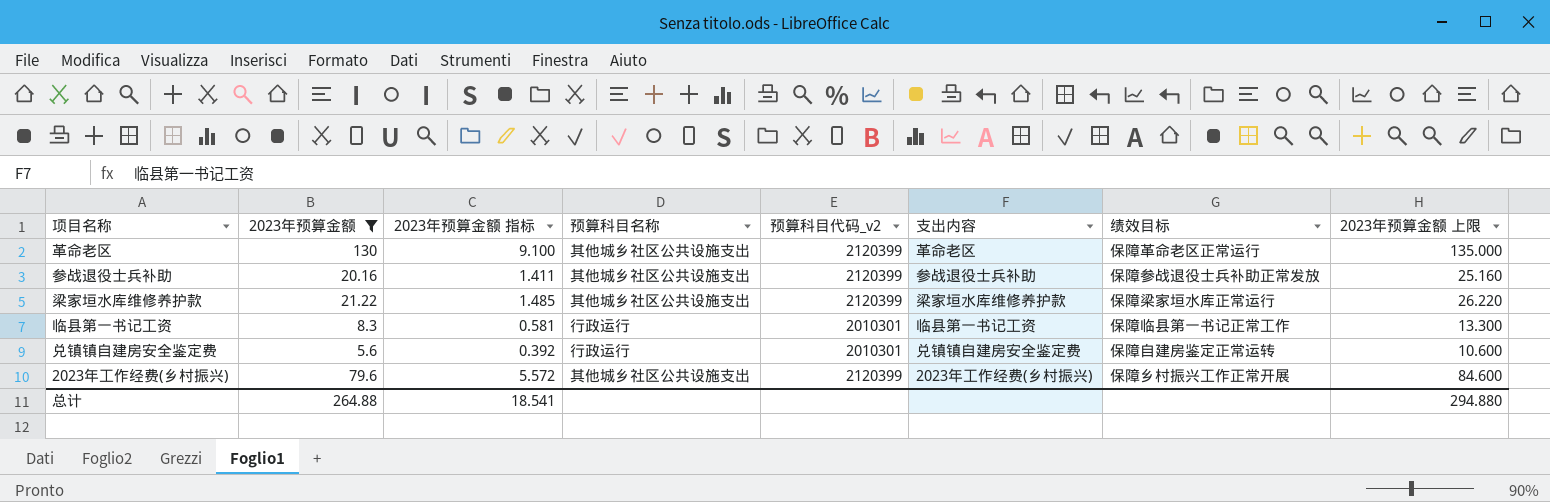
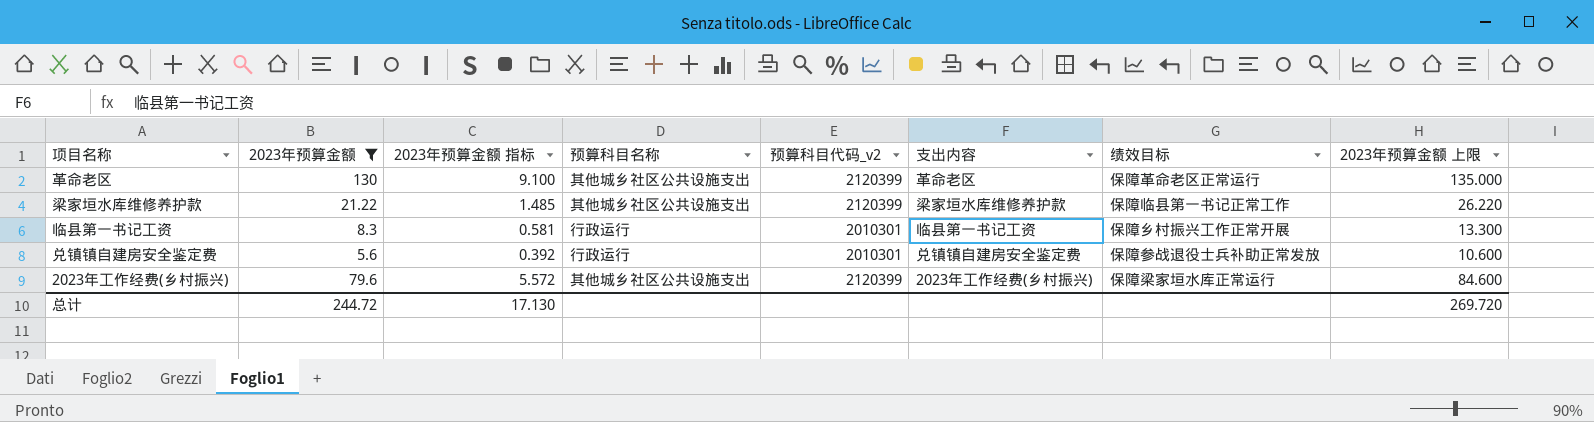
row 参战退役士兵补助: 20.16 | 1.411 | 其他城乡社区公共设施支出 | 2120399 | 参战退役士兵补助 | 保障参战退役士兵补助正常发放 | 25.160 -> none
梁家垣水库维修养护款 | 绩效目标: 保障梁家垣水库正常运行 -> 保障临县第一书记正常工作
临县第一书记工资 | 绩效目标: 保障临县第一书记正常工作 -> 保障乡村振兴工作正常开展
兑镇镇自建房安全鉴定费 | 绩效目标: 保障自建房鉴定正常运转 -> 保障参战退役士兵补助正常发放
2023年工作经费(乡村振兴) | 绩效目标: 保障乡村振兴工作正常开展 -> 保障梁家垣水库正常运行
总计 | 2023年预算金额: 264.88 -> 244.72
总计 | 2023年预算金额 指标: 18.541 -> 17.130
总计 | 2023年预算金额 上限: 294.880 -> 269.720

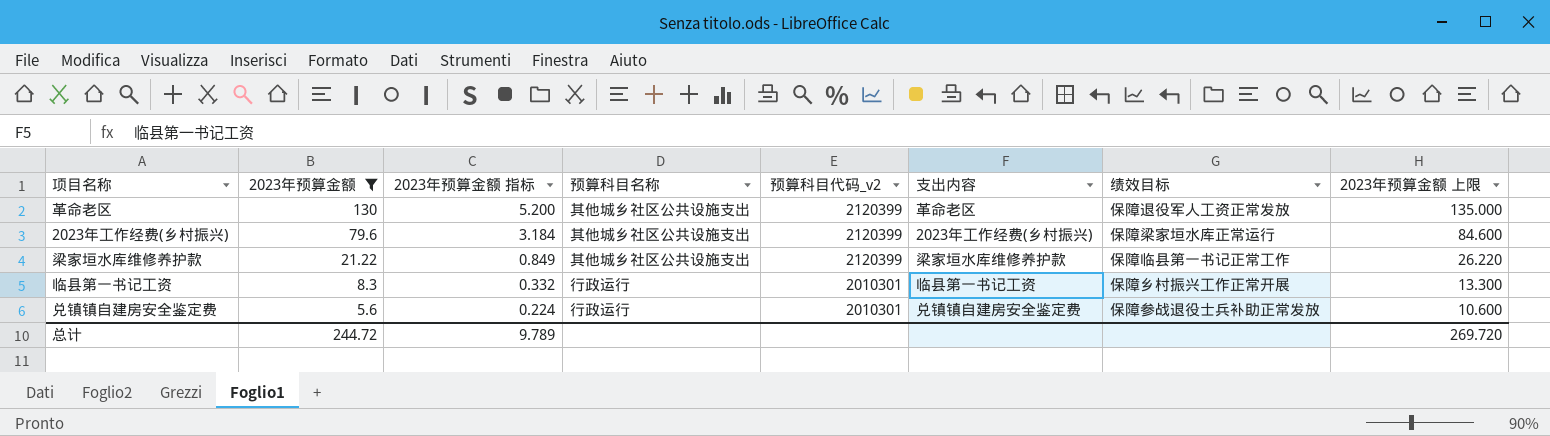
row order: none -> 2023年预算金额 descending
column 2023年预算金额 指标 | formula: [2023年预算金额] * 0.07 -> [2023年预算金额] * 0.04
革命老区 | 绩效目标: 保障革命老区正常运行 -> 保障退役军人工资正常发放
总计 | 2023年预算金额 指标: 17.130 -> 9.789

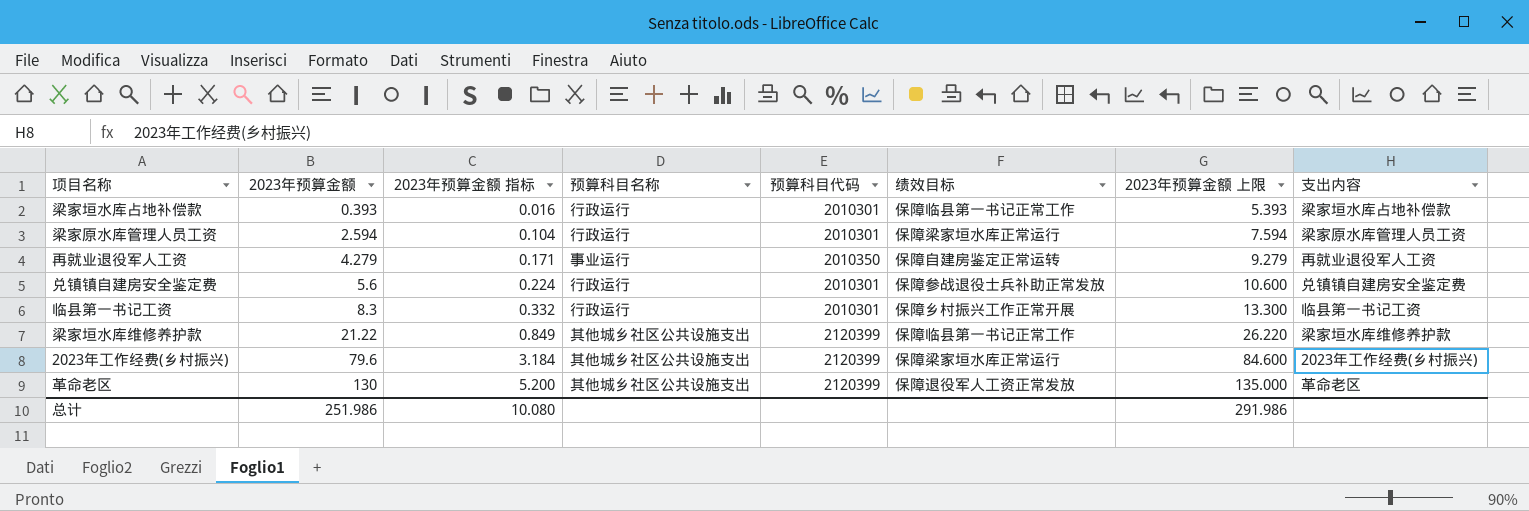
filter: 2023年预算金额 >= 5.6 -> none
row order: 2023年预算金额 descending -> 2023年预算金额 ascending
column name: 预算科目代码_v2 -> 预算科目代码
column 支出内容 | position: 6 -> 8
总计 | 2023年预算金额: 244.72 -> 251.986
总计 | 2023年预算金额 指标: 9.789 -> 10.080
总计 | 2023年预算金额 上限: 269.720 -> 291.986

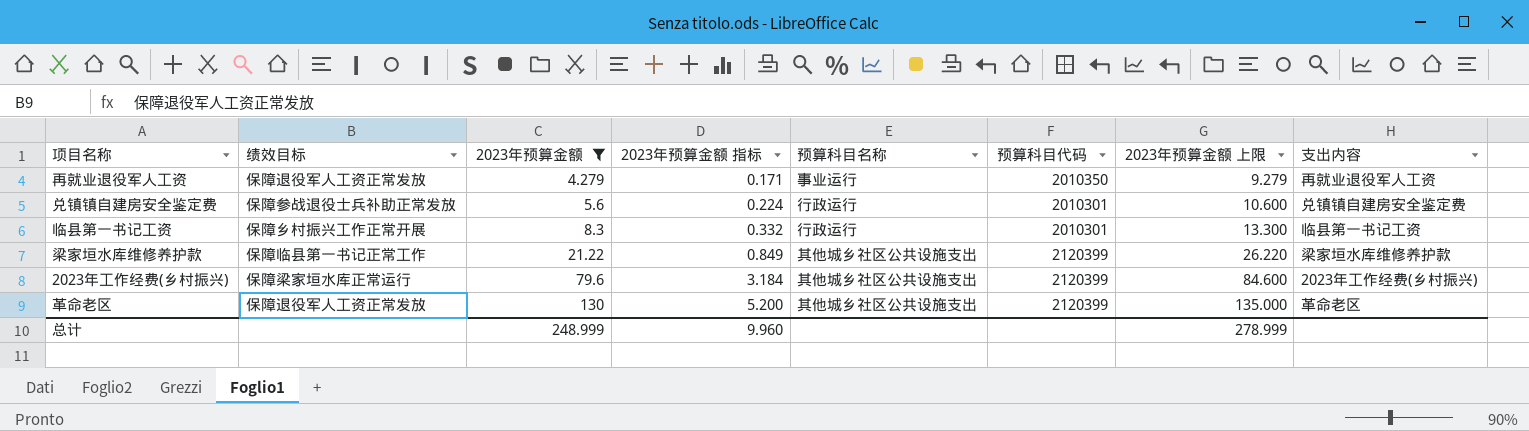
filter: none -> 2023年预算金额 >= 4.279
column 绩效目标 | position: 6 -> 2
再就业退役军人工资 | 绩效目标: 保障自建房鉴定正常运转 -> 保障退役军人工资正常发放
总计 | 2023年预算金额: 251.986 -> 248.999
总计 | 2023年预算金额 指标: 10.080 -> 9.960
总计 | 2023年预算金额 上限: 291.986 -> 278.999

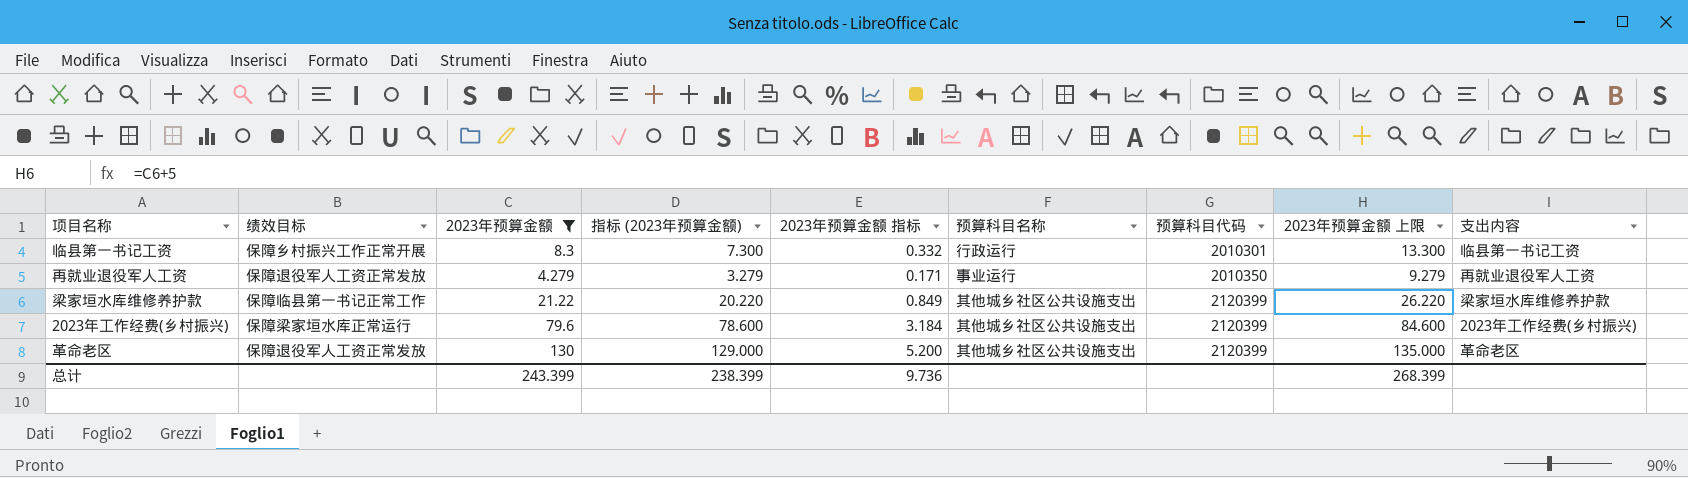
row order: 2023年预算金额 ascending -> 预算科目代码 ascending
column 指标 (2023年预算金额) | formula: none -> [2023年预算金额] - 1
row 兑镇镇自建房安全鉴定费: 保障参战退役士兵补助正常发放 | 5.6 | 0.224 | 行政运行 | 2010301 | 10.600 | 兑镇镇自建房安全鉴定费 -> none
总计 | 2023年预算金额: 248.999 -> 243.399
总计 | 2023年预算金额 指标: 9.960 -> 9.736
总计 | 2023年预算金额 上限: 278.999 -> 268.399

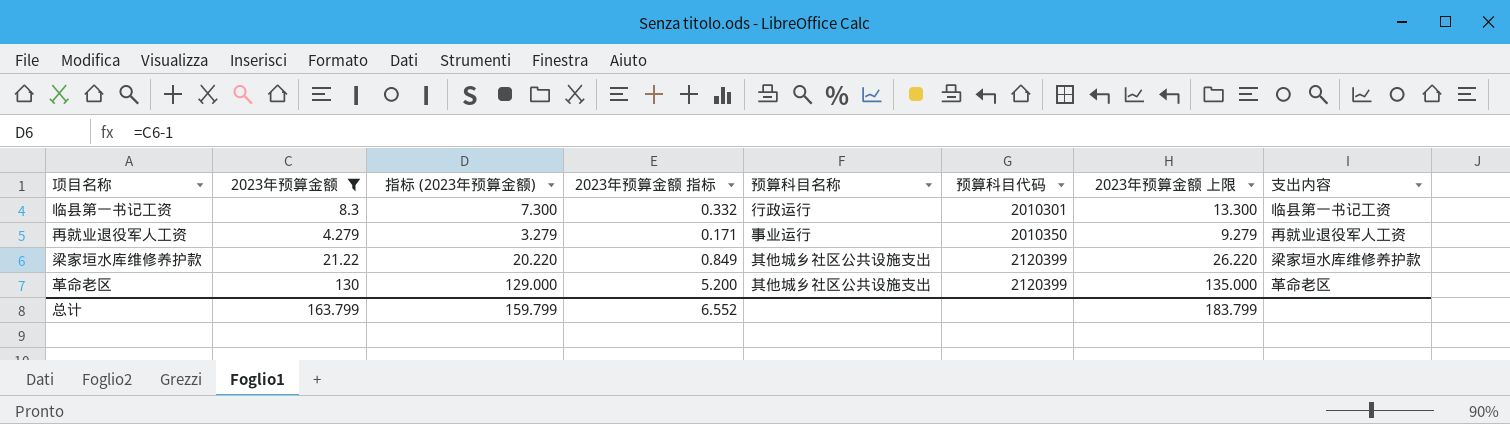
column 绩效目标 | position: 2 -> none
row 2023年工作经费(乡村振兴): 保障梁家垣水库正常运行 | 79.6 | 78.600 | 3.184 | 其他城乡社区公共设施支出 | 2120399 | 84.600 | 2023年工作经费(乡村振兴) -> none
总计 | 2023年预算金额: 243.399 -> 163.799
总计 | 指标 (2023年预算金额): 238.399 -> 159.799
总计 | 2023年预算金额 指标: 9.736 -> 6.552
总计 | 2023年预算金额 上限: 268.399 -> 183.799

